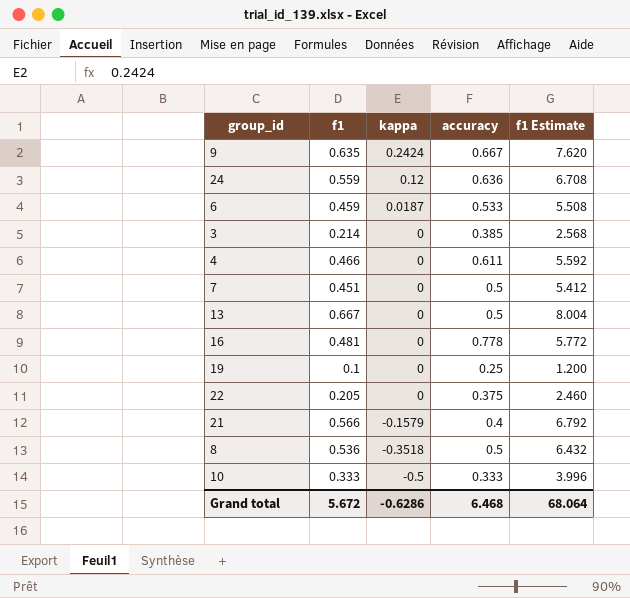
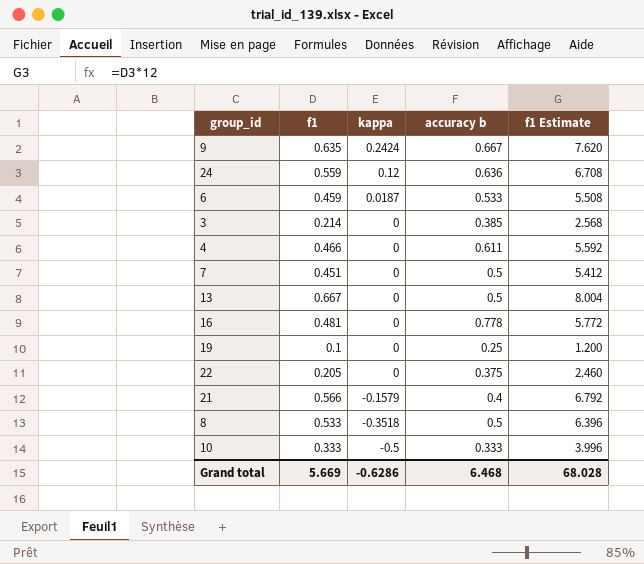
column name: accuracy -> accuracy b
8 | f1: 0.536 -> 0.533
8 | f1 Estimate: 6.432 -> 6.396
Grand total | f1: 5.672 -> 5.669
Grand total | f1 Estimate: 68.064 -> 68.028

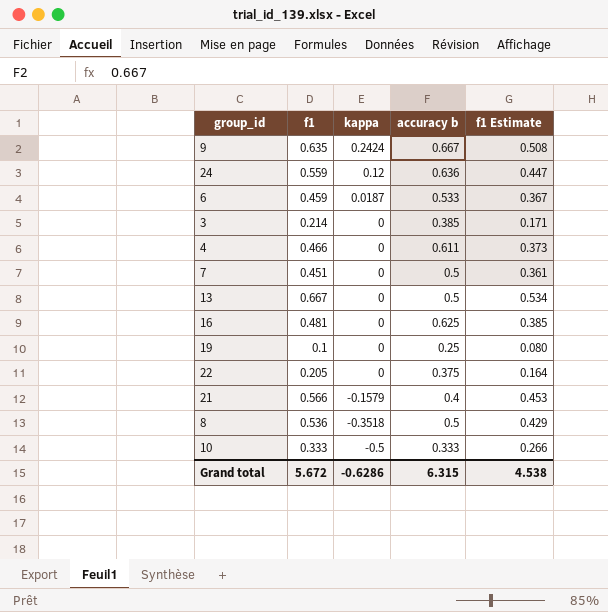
column f1 Estimate | formula: [f1] * 12 -> [f1] * 0.8
16 | accuracy b: 0.778 -> 0.625
8 | f1: 0.533 -> 0.536
Grand total | f1: 5.669 -> 5.672
Grand total | accuracy b: 6.468 -> 6.315
Grand total | f1 Estimate: 68.028 -> 4.538

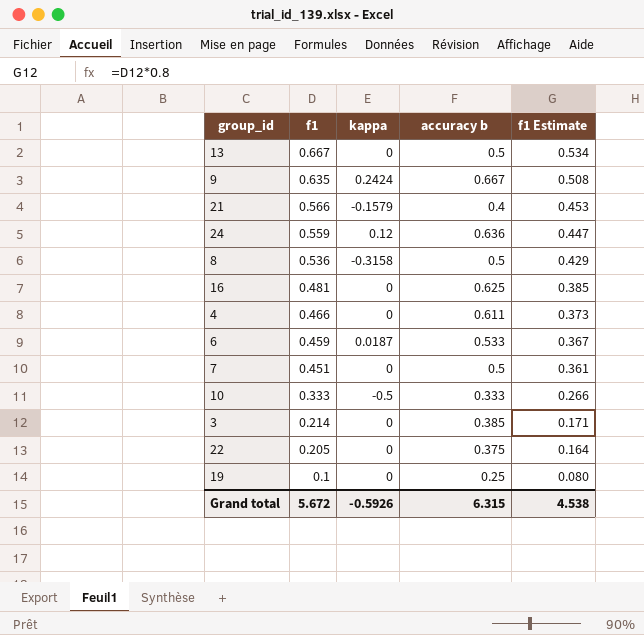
row order: kappa descending -> f1 descending
8 | kappa: -0.3518 -> -0.3158
Grand total | kappa: -0.6286 -> -0.5926

